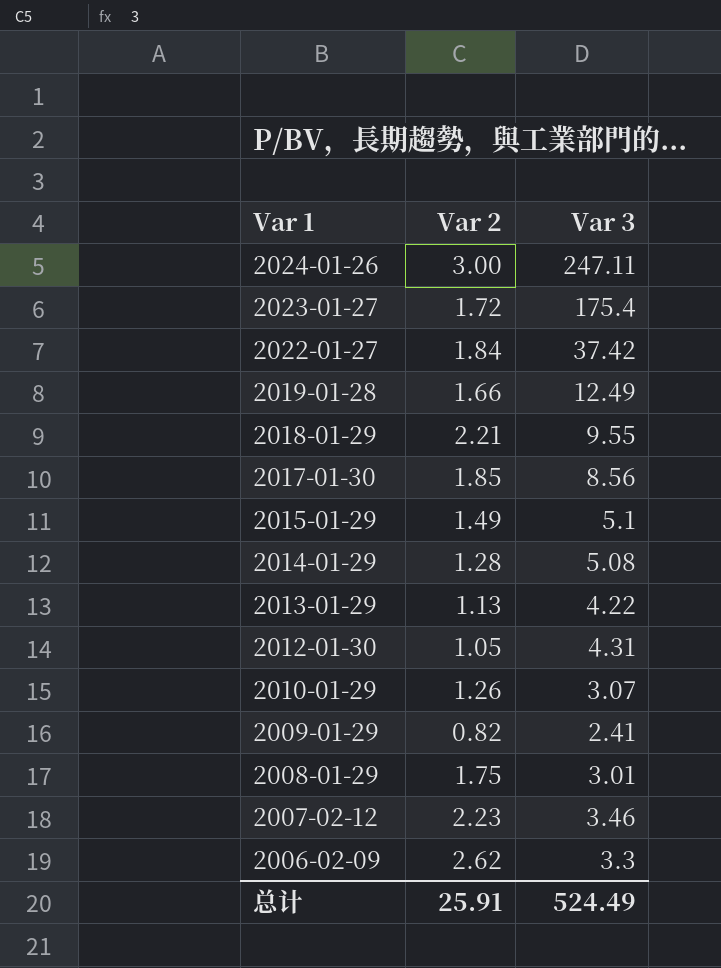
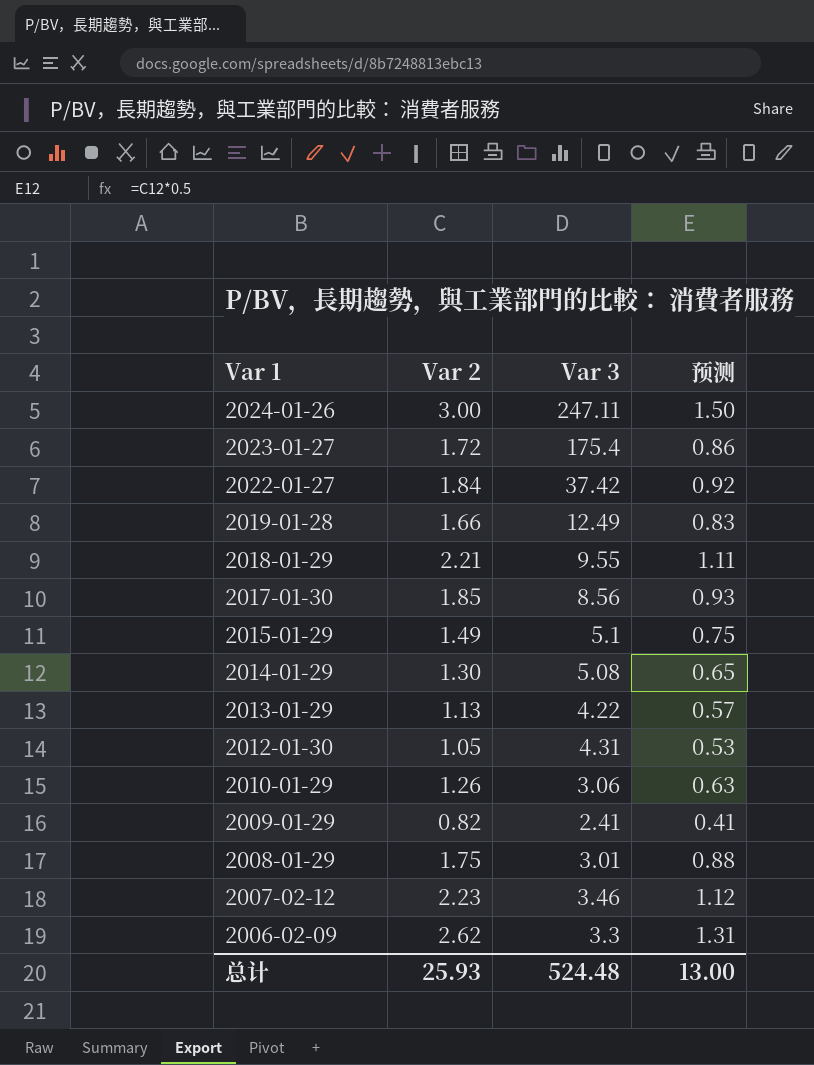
column 预测 | formula: none -> [Var 2] * 0.5
2014-01-29 | Var 2: 1.28 -> 1.30
2010-01-29 | Var 3: 3.07 -> 3.06
总计 | Var 2: 25.91 -> 25.93
总计 | Var 3: 524.49 -> 524.48

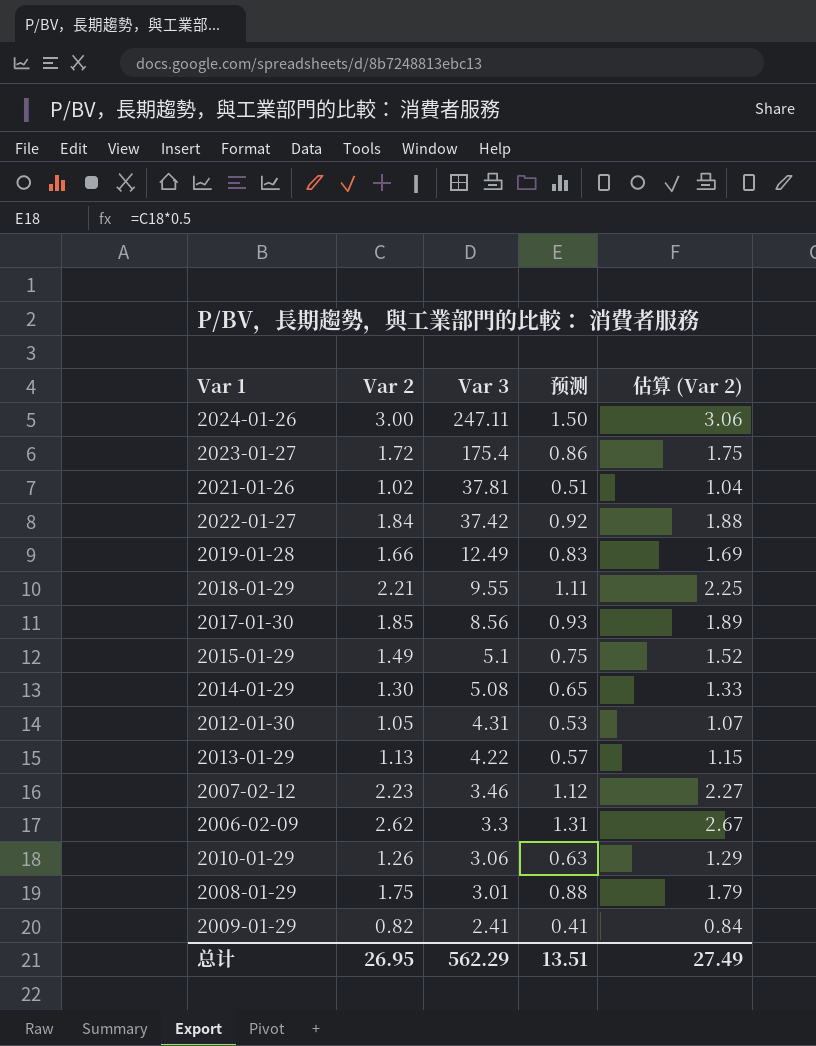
row order: Var 1 descending -> Var 3 descending
column 估算 (Var 2) | formula: none -> [Var 2] * 1.02
row 2021-01-26: none -> 1.02 | 37.81 | 0.51 | 1.04
总计 | Var 2: 25.93 -> 26.95
总计 | Var 3: 524.48 -> 562.29
总计 | 预测: 13.00 -> 13.51

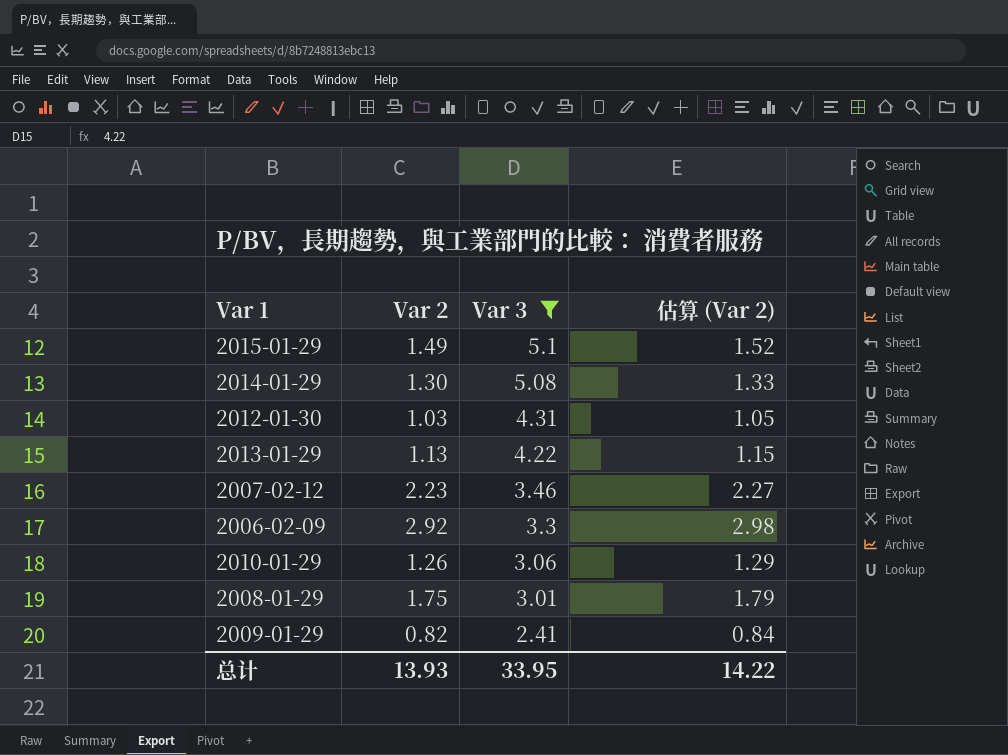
filter: none -> Var 3 <= 5.1
column 预测 | formula: [Var 2] * 0.5 -> none
2012-01-30 | Var 2: 1.05 -> 1.03
2012-01-30 | 估算 (Var 2): 1.07 -> 1.05
2006-02-09 | Var 2: 2.62 -> 2.92
2006-02-09 | 估算 (Var 2): 2.67 -> 2.98
总计 | Var 2: 26.95 -> 13.93
总计 | Var 3: 562.29 -> 33.95
总计 | 估算 (Var 2): 27.49 -> 14.22

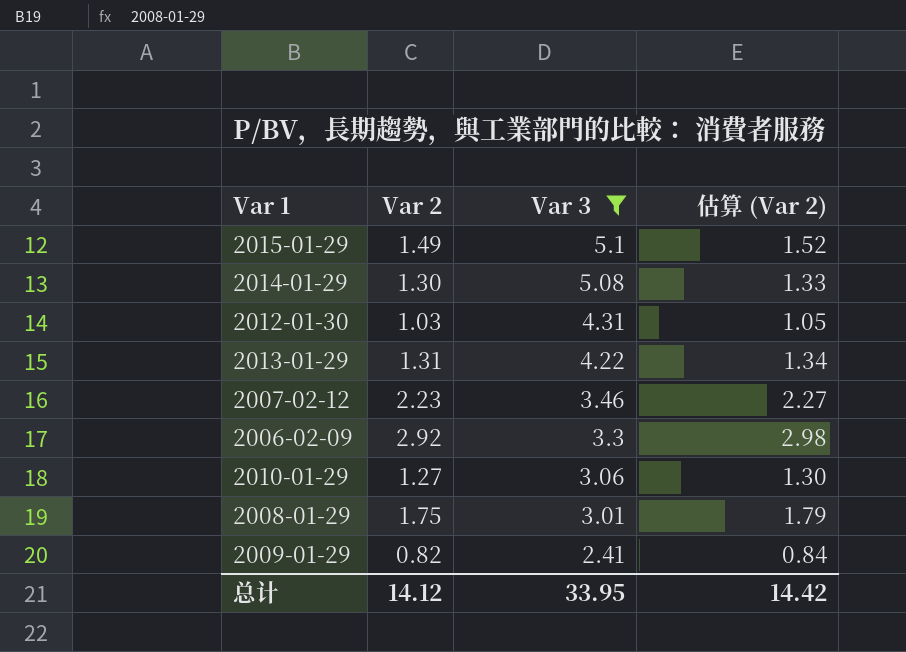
2013-01-29 | Var 2: 1.13 -> 1.31
2013-01-29 | 估算 (Var 2): 1.15 -> 1.34
2010-01-29 | Var 2: 1.26 -> 1.27
2010-01-29 | 估算 (Var 2): 1.29 -> 1.30
总计 | Var 2: 13.93 -> 14.12
总计 | 估算 (Var 2): 14.22 -> 14.42

